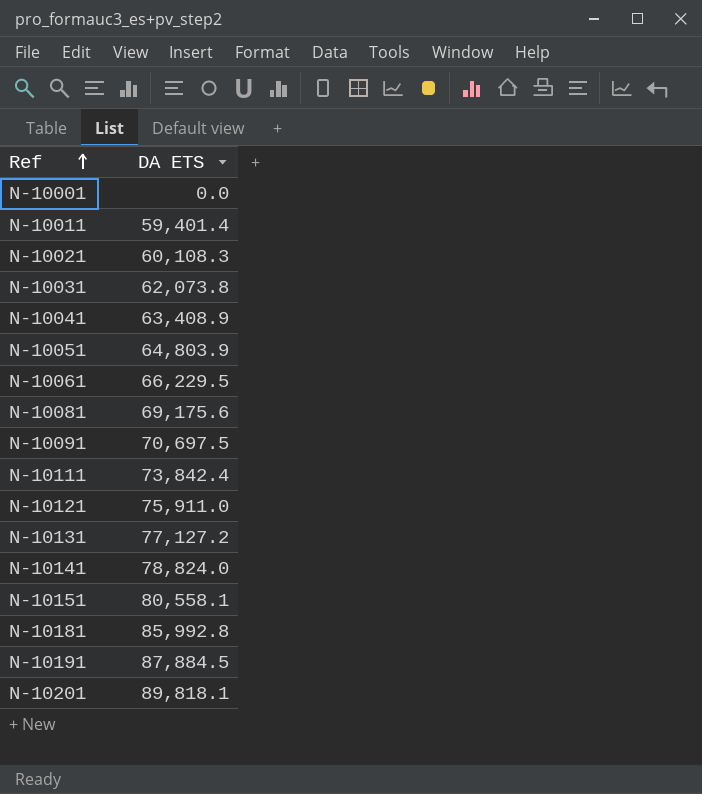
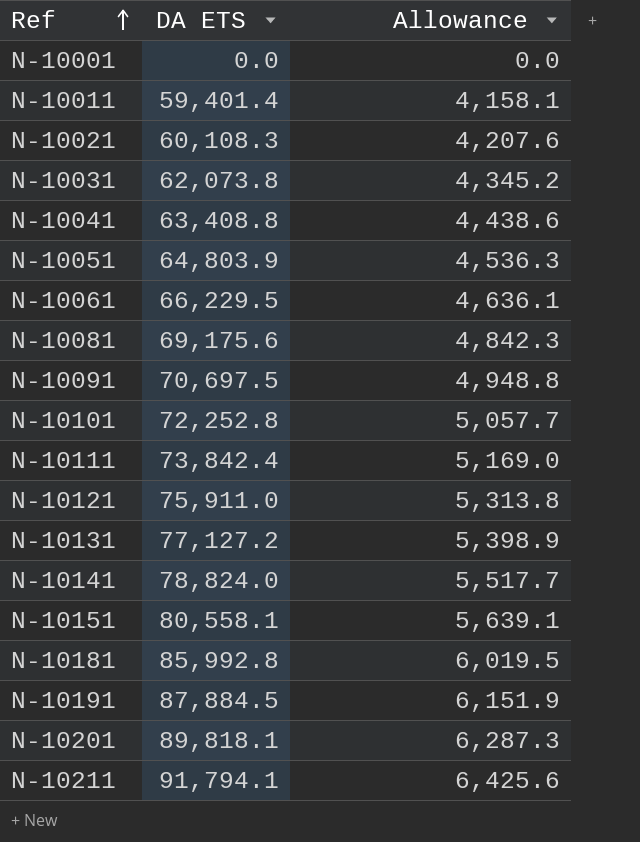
column Allowance | formula: none -> [DA ETS] * 0.07
N-10041 | DA ETS: 63,408.9 -> 63,408.8
row N-10101: none -> 72,252.8 | 5,057.7
row N-10211: none -> 91,794.1 | 6,425.6

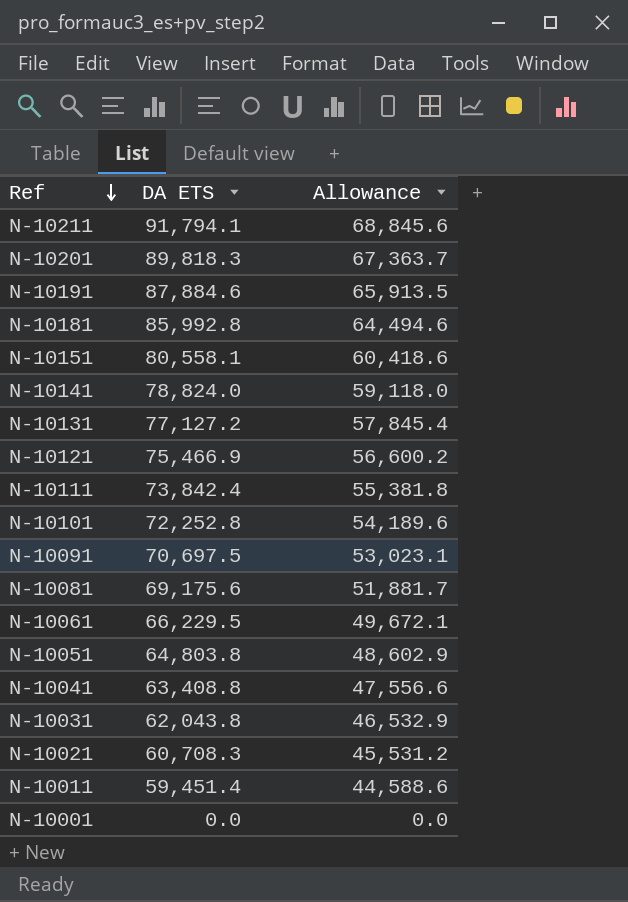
row order: Ref ascending -> Ref descending
column Allowance | formula: [DA ETS] * 0.07 -> [DA ETS] * 0.75
N-10201 | DA ETS: 89,818.1 -> 89,818.3
N-10191 | DA ETS: 87,884.5 -> 87,884.6
N-10121 | DA ETS: 75,911.0 -> 75,466.9
N-10051 | DA ETS: 64,803.9 -> 64,803.8
N-10031 | DA ETS: 62,073.8 -> 62,043.8
N-10021 | DA ETS: 60,108.3 -> 60,708.3
N-10011 | DA ETS: 59,401.4 -> 59,451.4

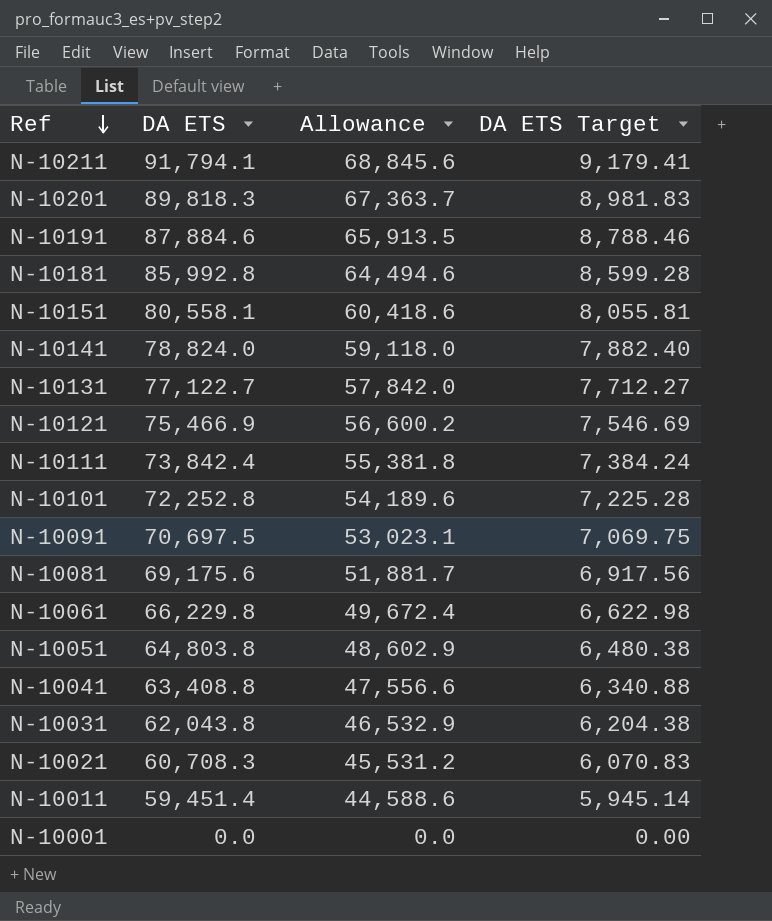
column DA ETS Target | formula: none -> [DA ETS] * 0.1
N-10131 | DA ETS: 77,127.2 -> 77,122.7
N-10131 | Allowance: 57,845.4 -> 57,842.0
N-10061 | DA ETS: 66,229.5 -> 66,229.8
N-10061 | Allowance: 49,672.1 -> 49,672.4

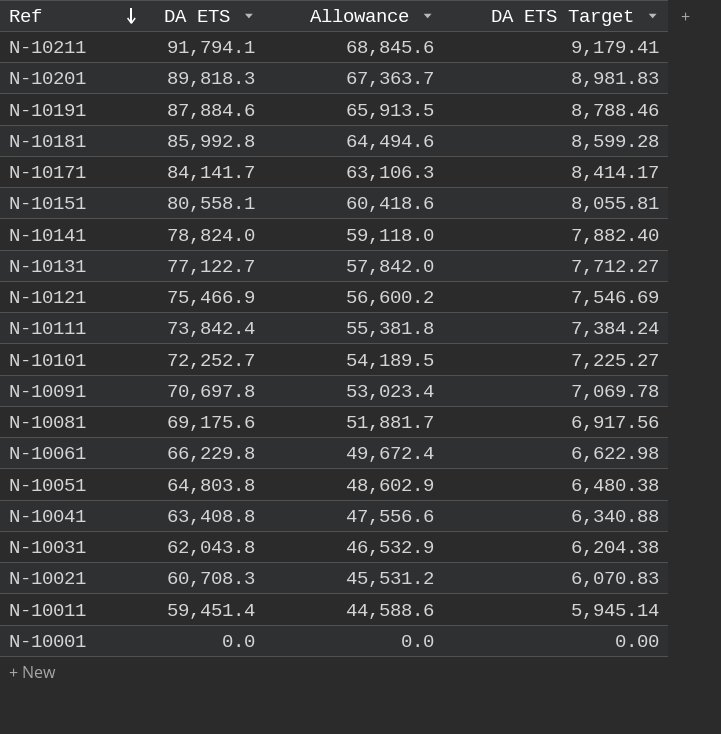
row N-10171: none -> 84,141.7 | 63,106.3 | 8,414.17
N-10101 | DA ETS: 72,252.8 -> 72,252.7
N-10101 | Allowance: 54,189.6 -> 54,189.5
N-10101 | DA ETS Target: 7,225.28 -> 7,225.27
N-10091 | DA ETS: 70,697.5 -> 70,697.8
N-10091 | Allowance: 53,023.1 -> 53,023.4
N-10091 | DA ETS Target: 7,069.75 -> 7,069.78

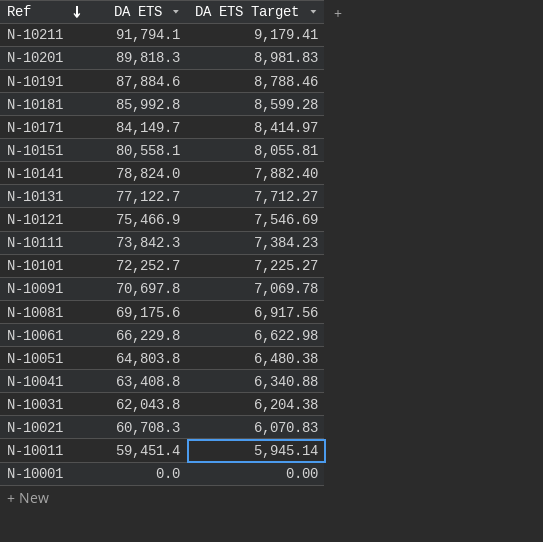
column Allowance | formula: [DA ETS] * 0.75 -> none
N-10171 | DA ETS: 84,141.7 -> 84,149.7
N-10171 | DA ETS Target: 8,414.17 -> 8,414.97
N-10111 | DA ETS: 73,842.4 -> 73,842.3
N-10111 | DA ETS Target: 7,384.24 -> 7,384.23

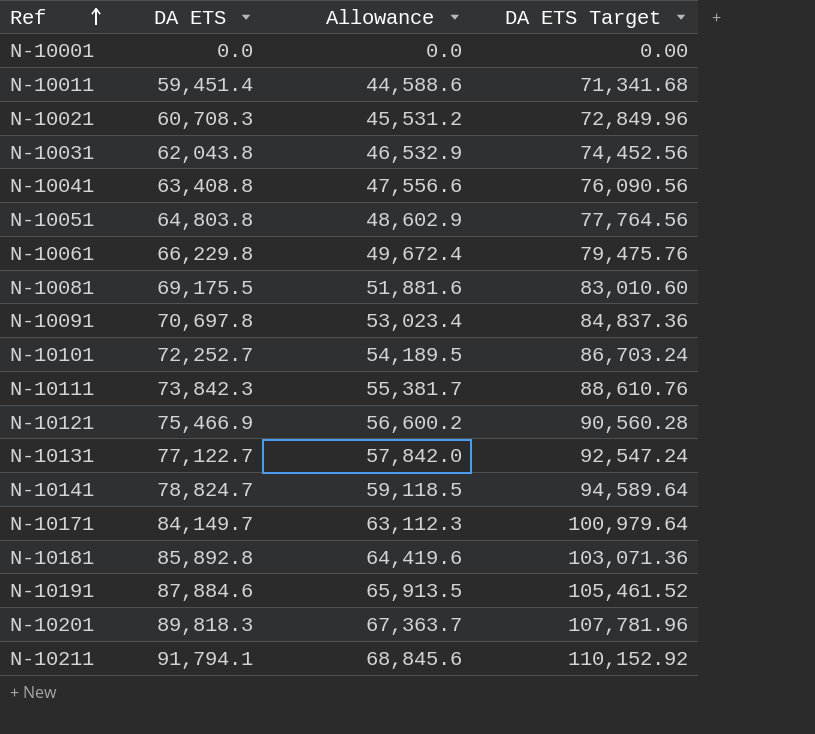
row order: Ref descending -> Ref ascending
column Allowance | formula: none -> [DA ETS] * 0.75
column DA ETS Target | formula: [DA ETS] * 0.1 -> [DA ETS] * 1.2
row N-10151: 80,558.1 | 8,055.81 -> none
N-10081 | DA ETS: 69,175.6 -> 69,175.5
N-10141 | DA ETS: 78,824.0 -> 78,824.7
N-10181 | DA ETS: 85,992.8 -> 85,892.8

